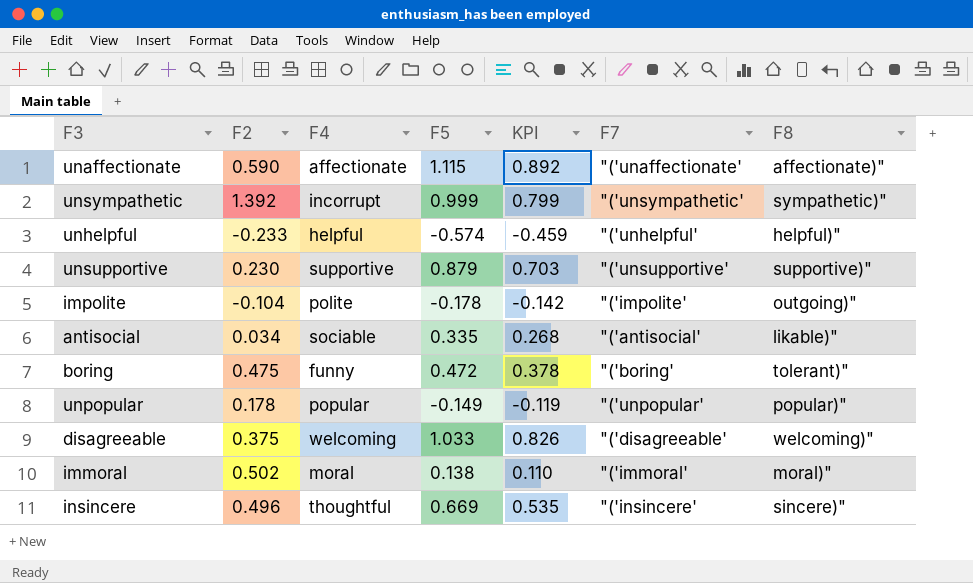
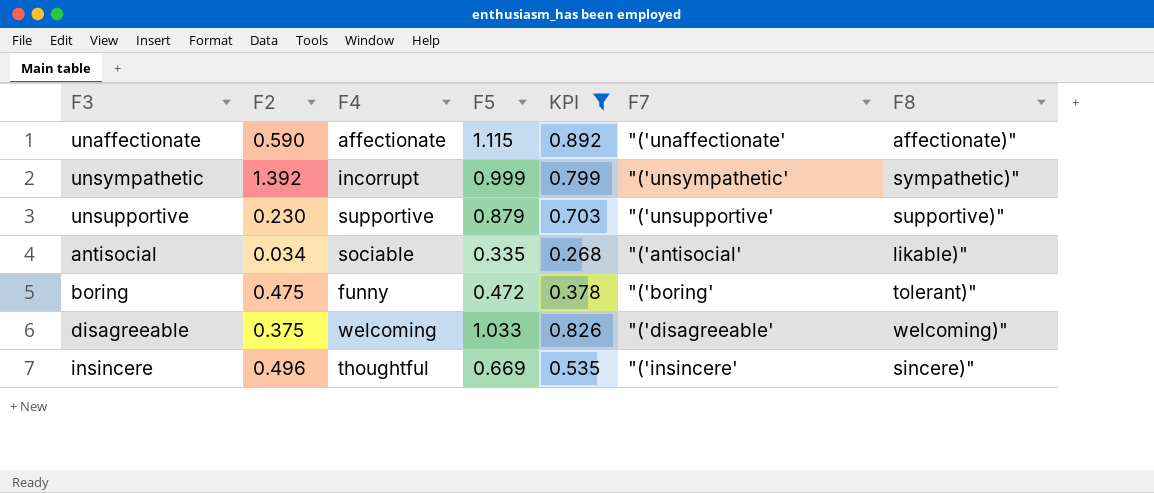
filter: none -> KPI >= 0.268

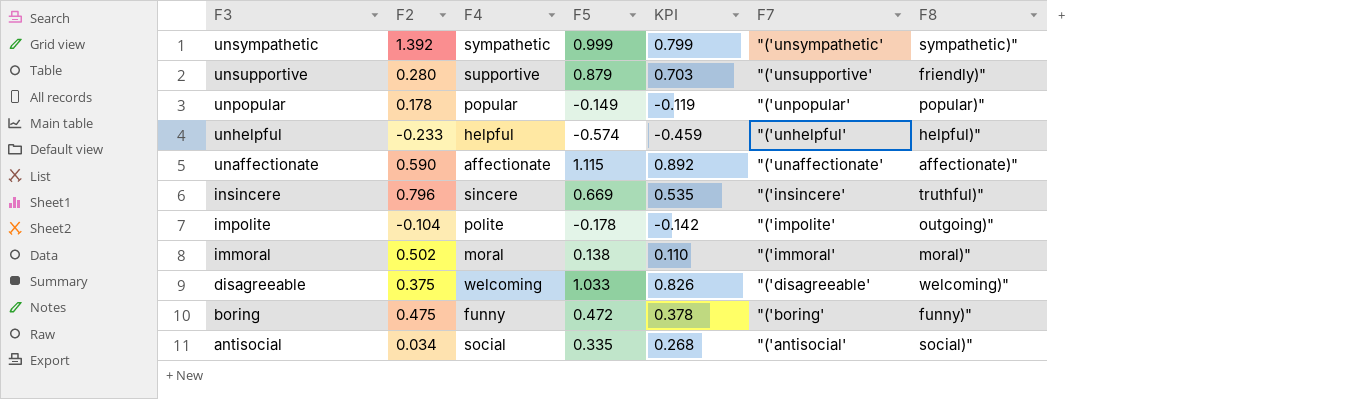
filter: KPI >= 0.268 -> none
row order: none -> F3 descending
unsympathetic | F4: incorrupt -> sympathetic
unsupportive | F2: 0.230 -> 0.280
unsupportive | F8: supportive)" -> friendly)"
insincere | F2: 0.496 -> 0.796
insincere | F4: thoughtful -> sincere
insincere | F8: sincere)" -> truthful)"
boring | F8: tolerant)" -> funny)"
antisocial | F4: sociable -> social
antisocial | F8: likable)" -> social)"

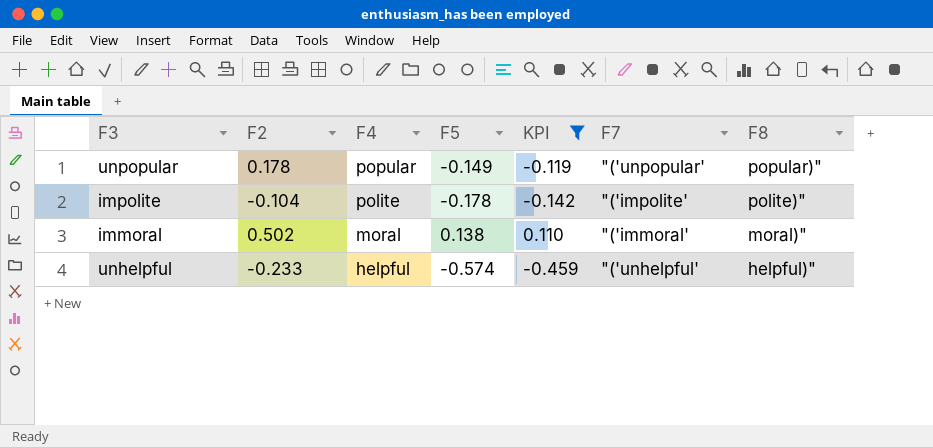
filter: none -> KPI <= 0.110
row order: F3 descending -> F4 descending
impolite | F8: outgoing)" -> polite)"

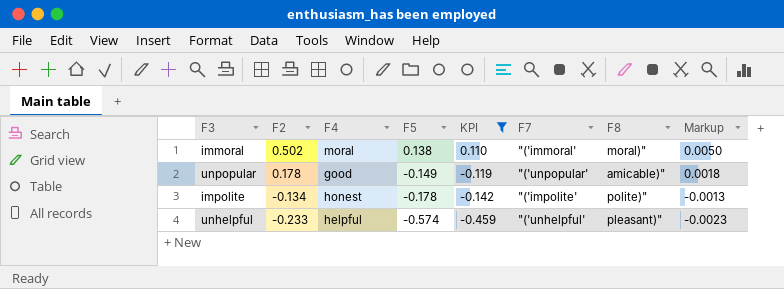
row order: F4 descending -> F2 descending
column Markup | formula: none -> [F2] * 0.01
unpopular | F4: popular -> good
unpopular | F8: popular)" -> amicable)"
impolite | F2: -0.104 -> -0.134
impolite | F4: polite -> honest
unhelpful | F8: helpful)" -> pleasant)"

